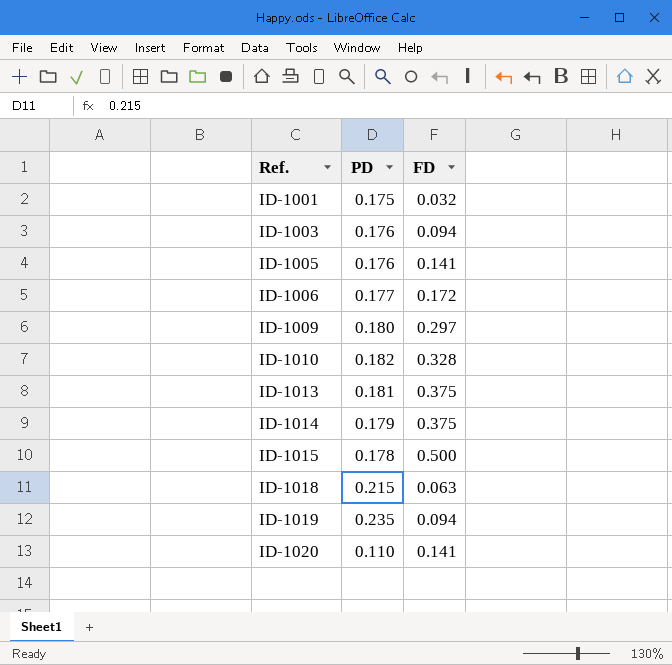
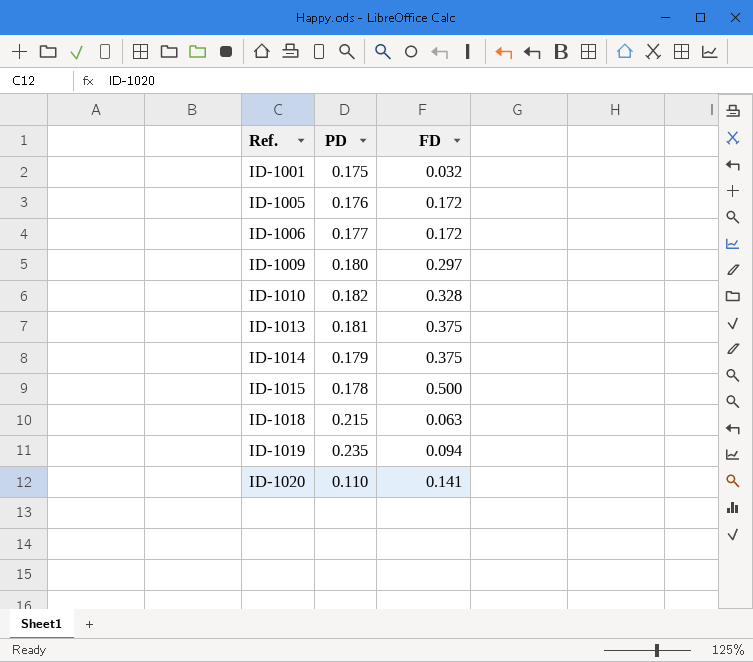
row ID-1003: 0.176 | 0.094 -> none
ID-1005 | FD: 0.141 -> 0.172

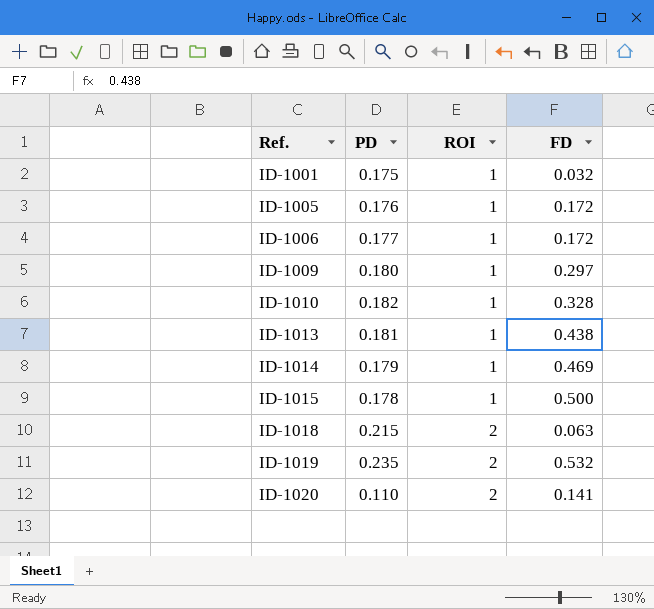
column ROI | position: none -> 3
ID-1013 | FD: 0.375 -> 0.438
ID-1014 | FD: 0.375 -> 0.469
ID-1019 | FD: 0.094 -> 0.532

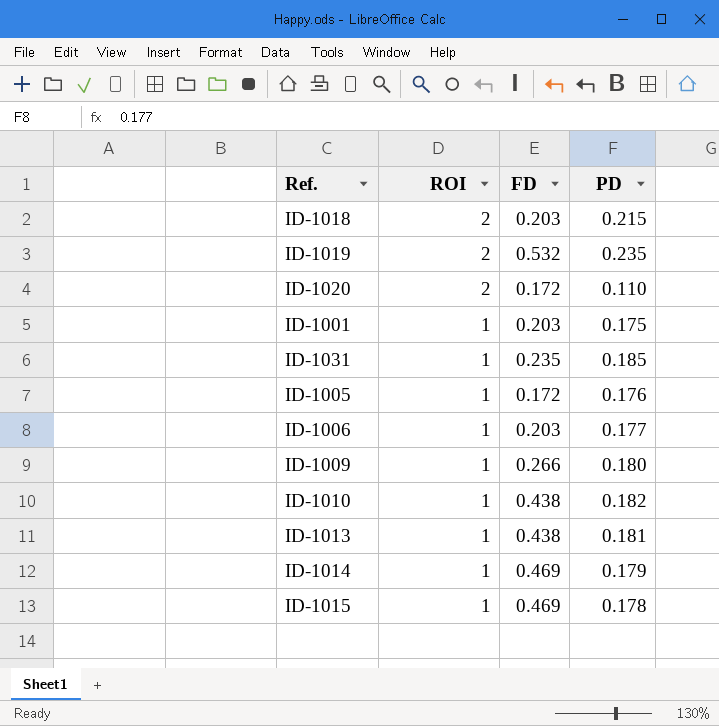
row order: Ref. ascending -> ROI descending
column PD | position: 2 -> 4
ID-1018 | FD: 0.063 -> 0.203
ID-1020 | FD: 0.141 -> 0.172
ID-1001 | FD: 0.032 -> 0.203
row ID-1031: none -> 1 | 0.235 | 0.185
ID-1006 | FD: 0.172 -> 0.203
ID-1009 | FD: 0.297 -> 0.266
ID-1010 | FD: 0.328 -> 0.438
ID-1015 | FD: 0.500 -> 0.469

